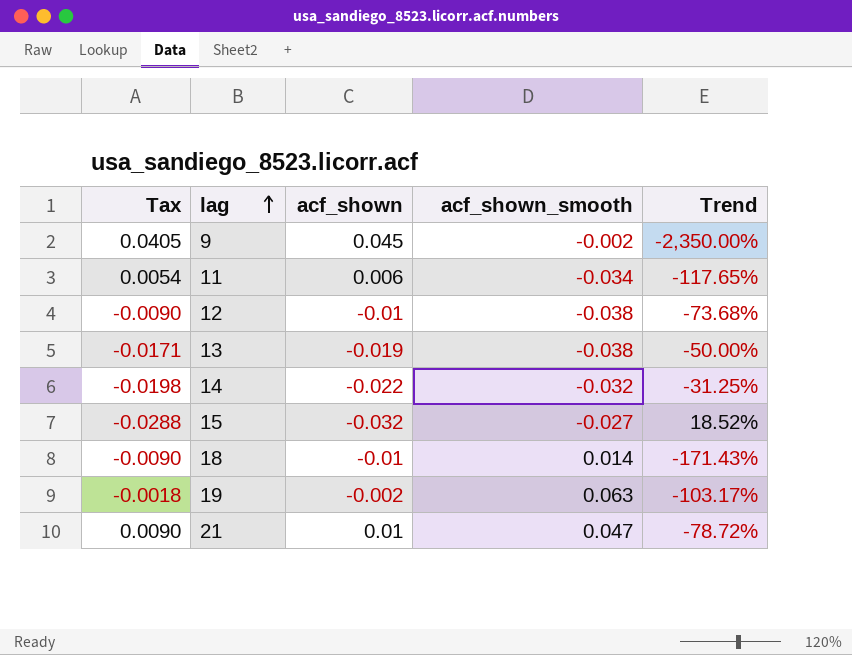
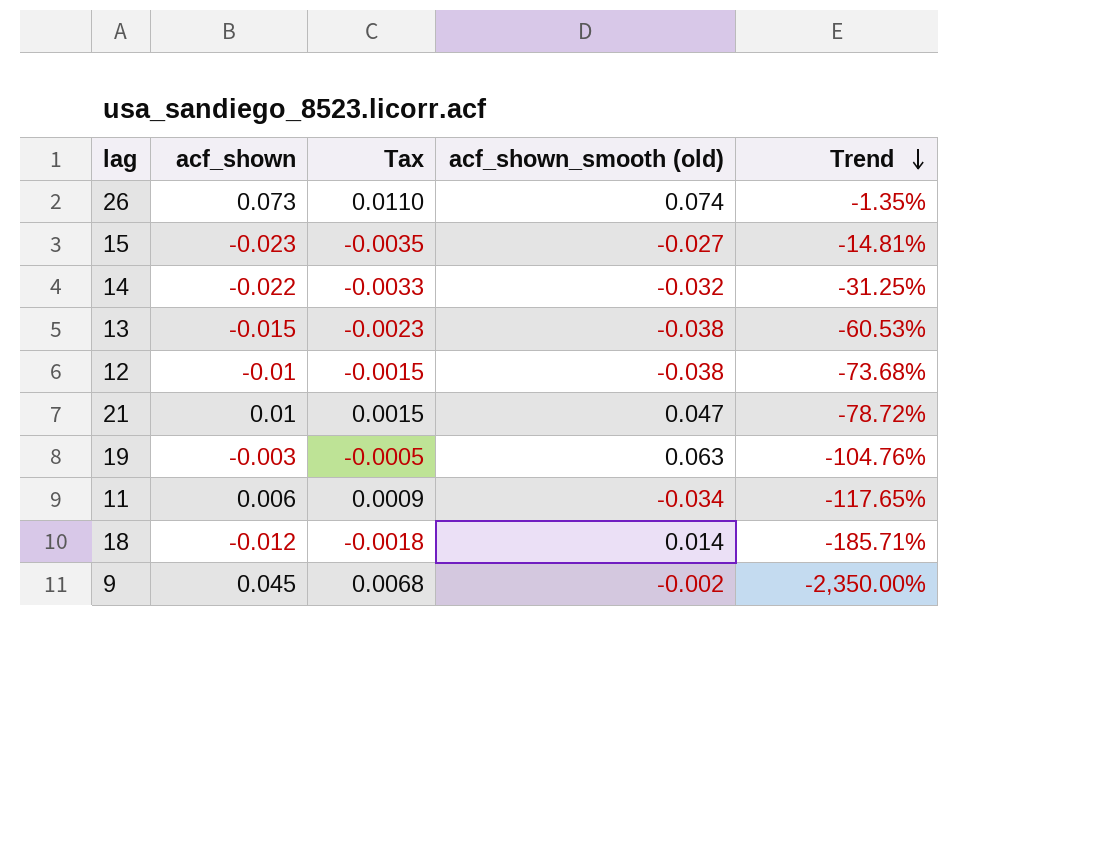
row order: lag ascending -> Trend descending
column Tax | formula: [acf_shown] * 0.9 -> [acf_shown] * 0.15
column Tax | position: 1 -> 3
column name: acf_shown_smooth -> acf_shown_smooth (old)
row 26: none -> 0.073 | 0.0110 | 0.074 | -1.35%
15 | acf_shown: -0.032 -> -0.023
15 | Trend: 18.52% -> -14.81%
13 | acf_shown: -0.019 -> -0.015
13 | Trend: -50.00% -> -60.53%
19 | acf_shown: -0.002 -> -0.003
19 | Trend: -103.17% -> -104.76%
18 | acf_shown: -0.01 -> -0.012
18 | Trend: -171.43% -> -185.71%

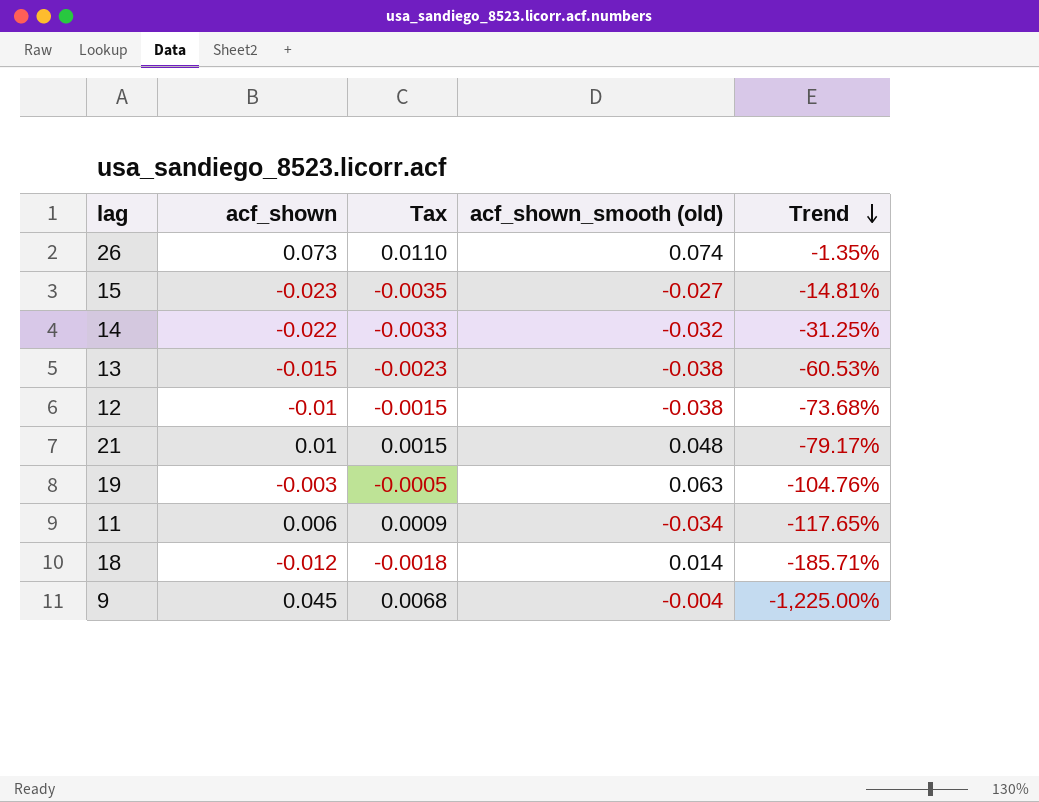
21 | acf_shown_smooth (old): 0.047 -> 0.048
21 | Trend: -78.72% -> -79.17%
9 | acf_shown_smooth (old): -0.002 -> -0.004
9 | Trend: -2,350.00% -> -1,225.00%

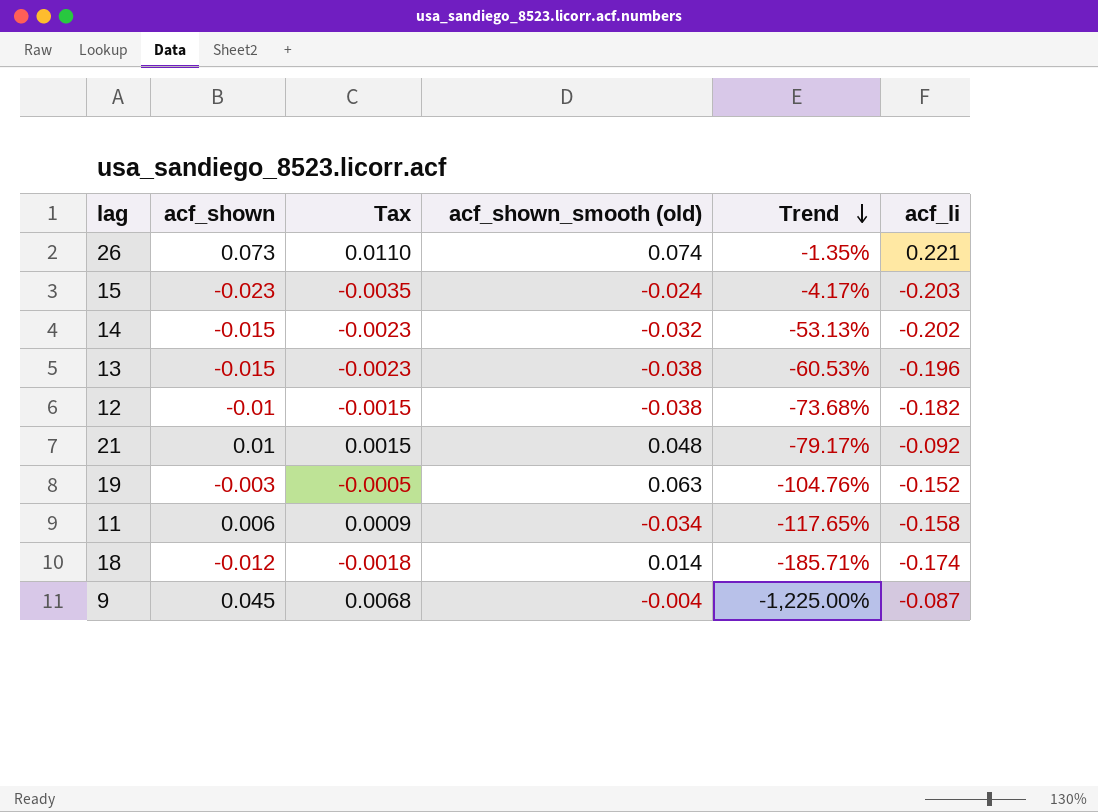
column acf_li | position: none -> 6
15 | acf_shown_smooth (old): -0.027 -> -0.024
15 | Trend: -14.81% -> -4.17%
14 | acf_shown: -0.022 -> -0.015
14 | Tax: -0.0033 -> -0.0023
14 | Trend: -31.25% -> -53.13%

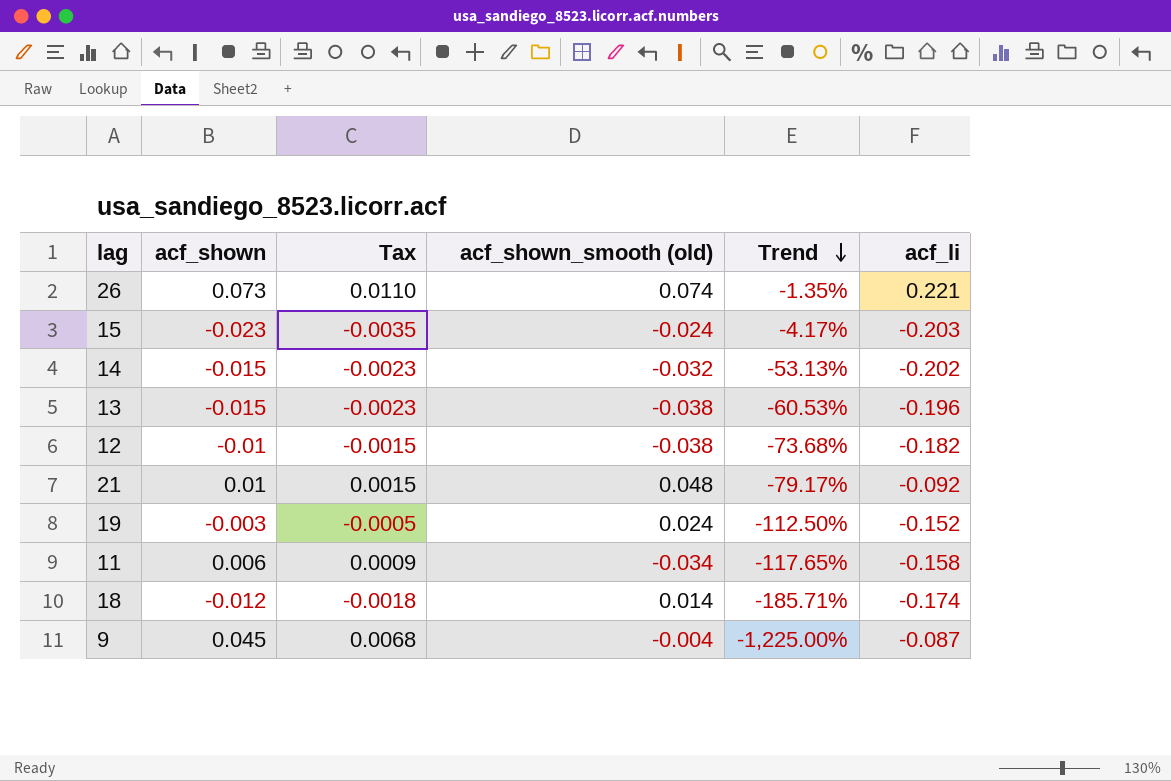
19 | acf_shown_smooth (old): 0.063 -> 0.024
19 | Trend: -104.76% -> -112.50%

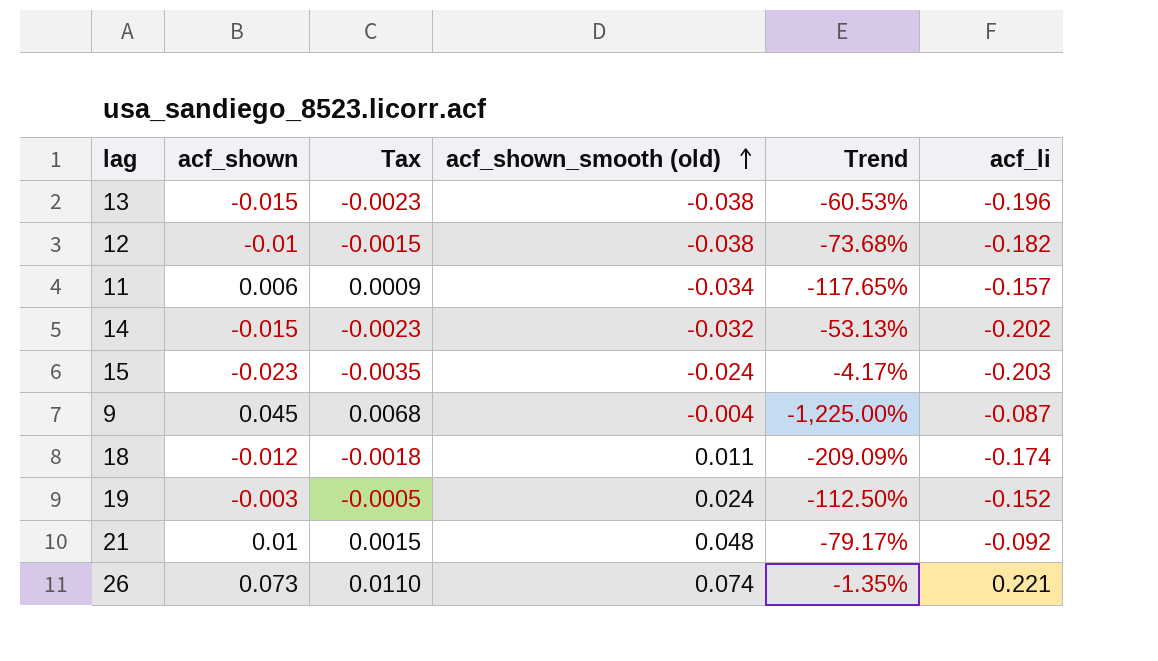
row order: Trend descending -> acf_shown_smooth (old) ascending
11 | acf_li: -0.158 -> -0.157
18 | acf_shown_smooth (old): 0.014 -> 0.011
18 | Trend: -185.71% -> -209.09%

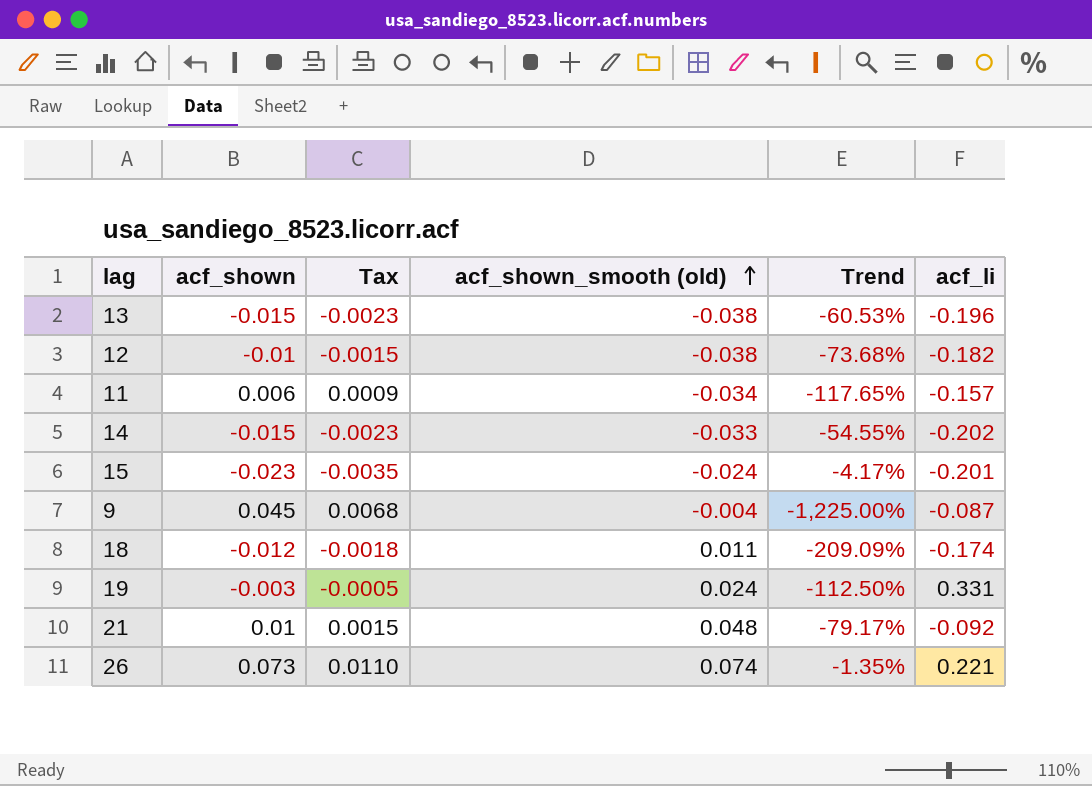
14 | acf_shown_smooth (old): -0.032 -> -0.033
14 | Trend: -53.13% -> -54.55%
15 | acf_li: -0.203 -> -0.201
19 | acf_li: -0.152 -> 0.331

